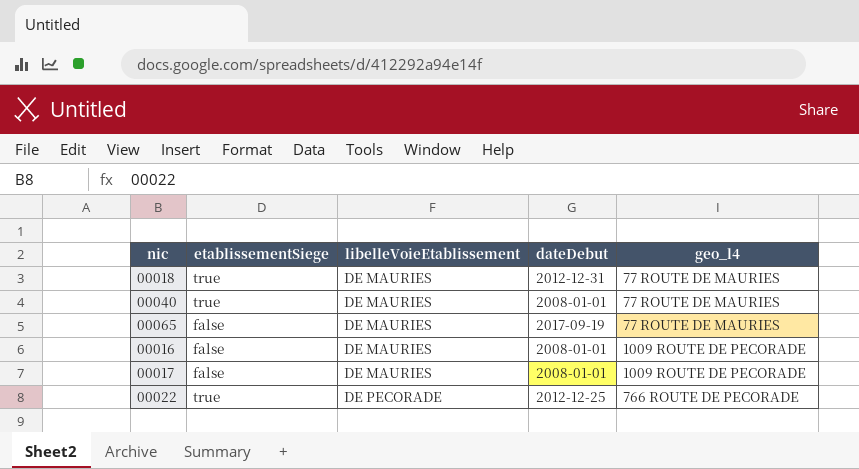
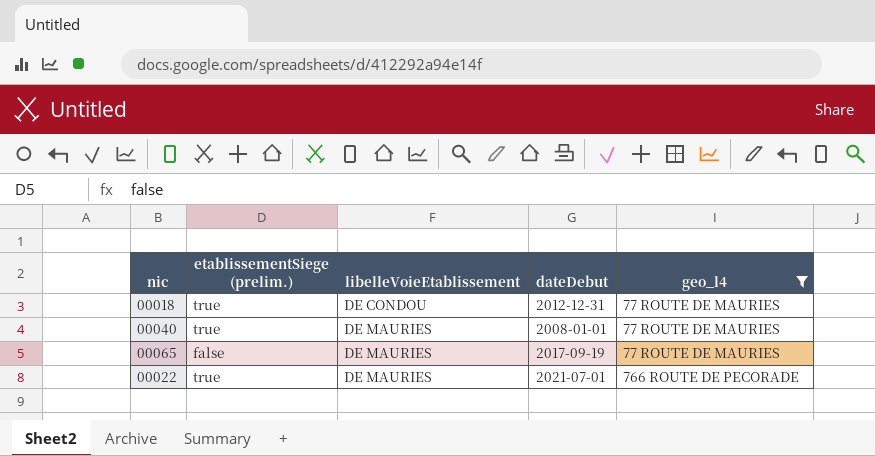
filter: none -> geo_l4 != 1009 ROUTE DE PECORADE
column name: etablissementSiege -> etablissementSiege (prelim.)
00018 | libelleVoieEtablissement: DE MAURIES -> DE CONDOU
00022 | libelleVoieEtablissement: DE PECORADE -> DE MAURIES
00022 | dateDebut: 2012-12-25 -> 2021-07-01

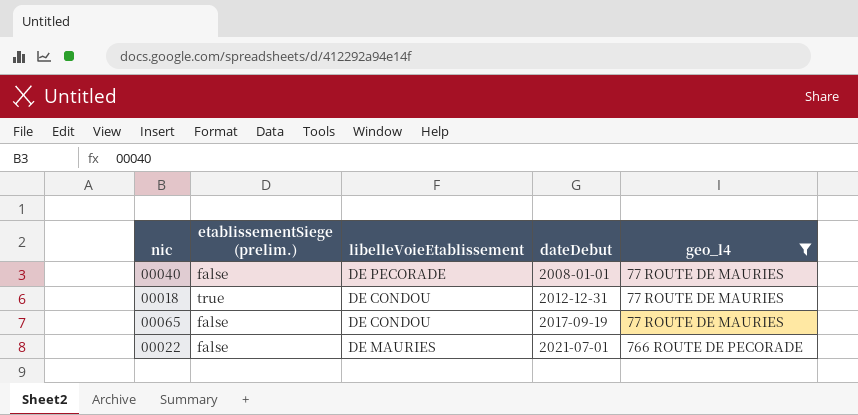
row order: libelleVoieEtablissement ascending -> dateDebut ascending
00040 | etablissementSiege (prelim.): true -> false
00040 | libelleVoieEtablissement: DE MAURIES -> DE PECORADE
00065 | libelleVoieEtablissement: DE MAURIES -> DE CONDOU
00022 | etablissementSiege (prelim.): true -> false

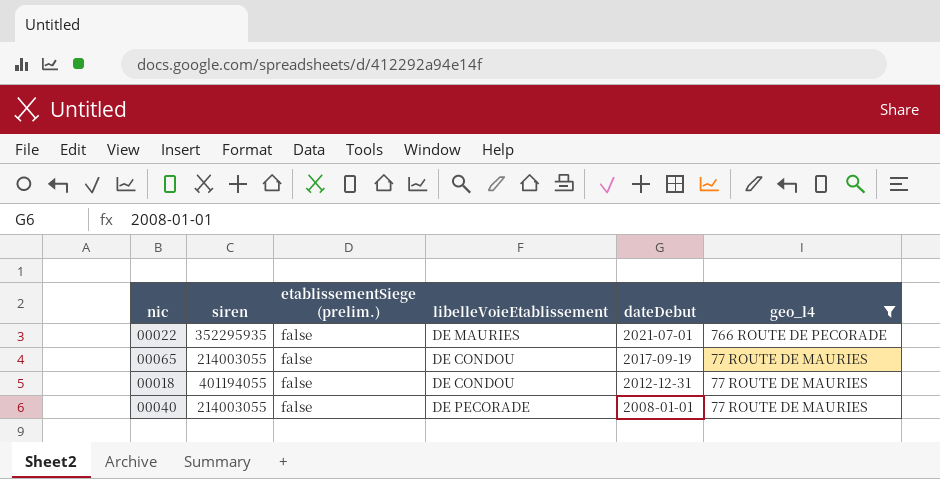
row order: dateDebut ascending -> dateDebut descending
column siren | position: none -> 2
00018 | etablissementSiege (prelim.): true -> false

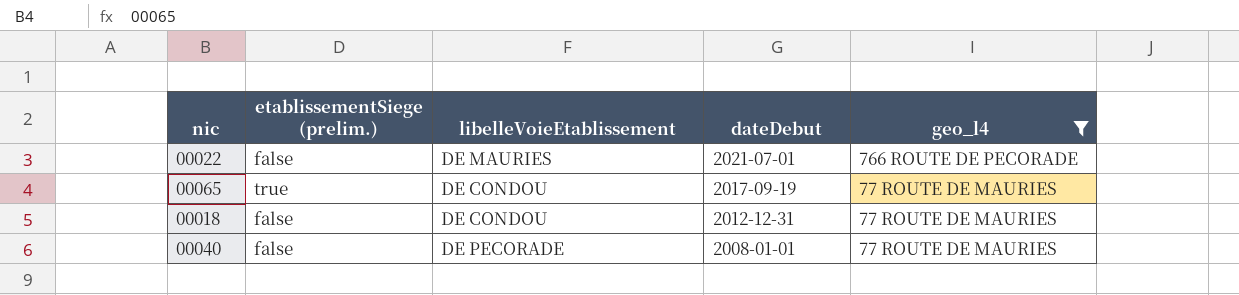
column siren | position: 2 -> none
00065 | etablissementSiege (prelim.): false -> true

